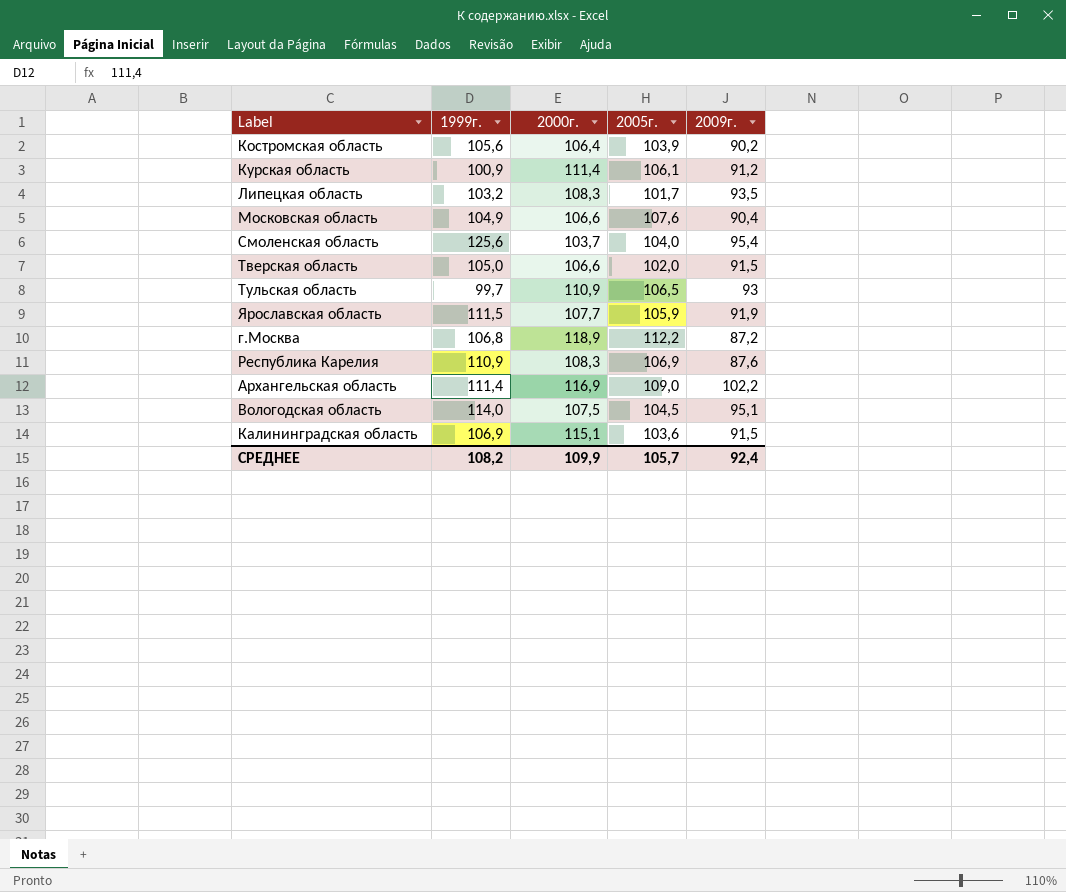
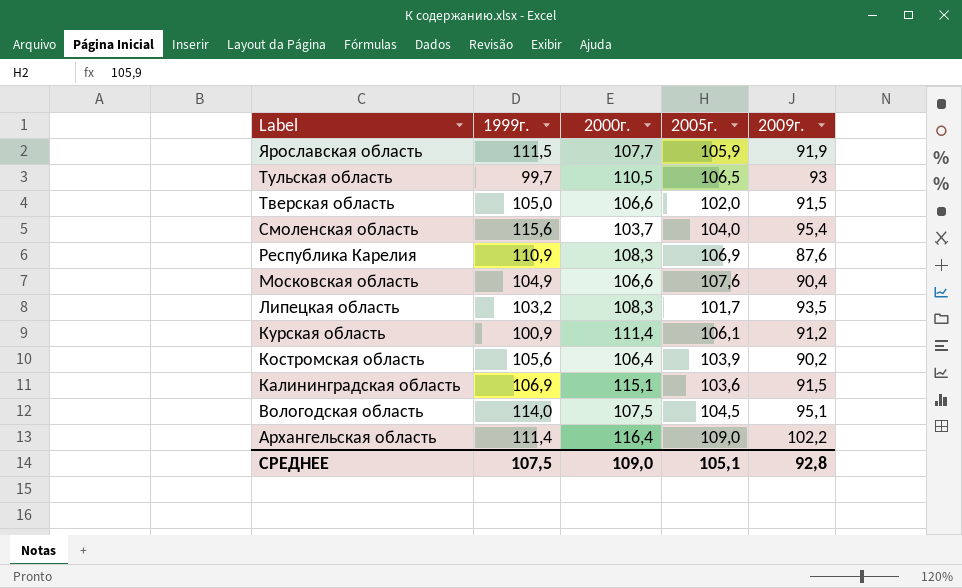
row order: none -> Label descending
row г.Москва: 106,8 | 118,9 | 112,2 | 87,2 -> none
Тульская область | 2000г.: 110,9 -> 110,5
Смоленская область | 1999г.: 125,6 -> 115,6
Архангельская область | 2000г.: 116,9 -> 116,4
СРЕДНЕЕ | 1999г.: 108,2 -> 107,5
СРЕДНЕЕ | 2000г.: 109,9 -> 109,0
СРЕДНЕЕ | 2005г.: 105,7 -> 105,1
СРЕДНЕЕ | 2009г.: 92,4 -> 92,8

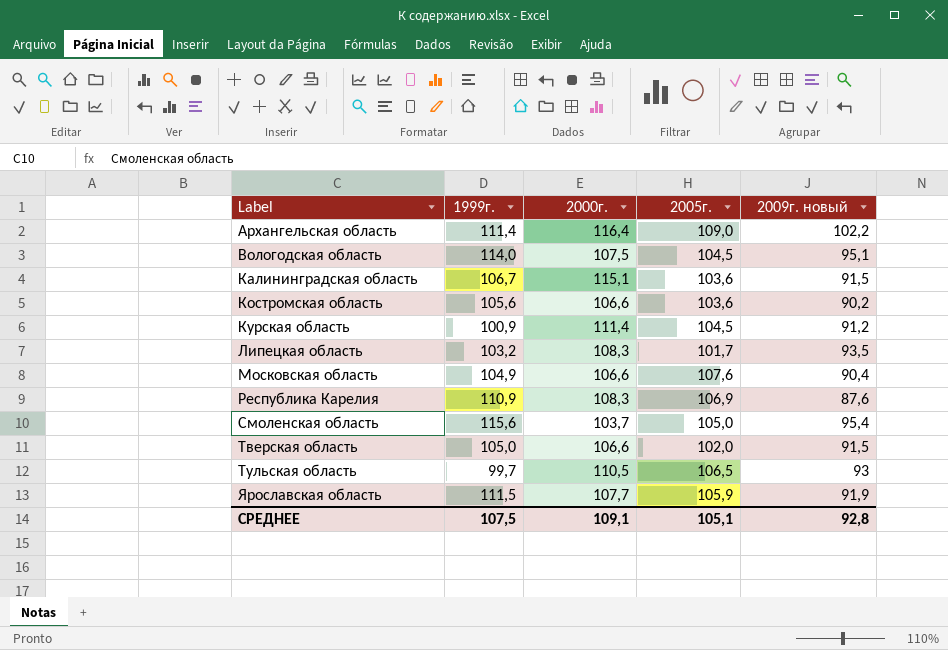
row order: Label descending -> Label ascending
column name: 2009г. -> 2009г. новый
Калининградская область | 1999г.: 106,9 -> 106,7
Костромская область | 2000г.: 106,4 -> 106,6
Костромская область | 2005г.: 103,9 -> 103,6
Курская область | 2005г.: 106,1 -> 104,5
Смоленская область | 2005г.: 104,0 -> 105,0
СРЕДНЕЕ | 2000г.: 109,0 -> 109,1

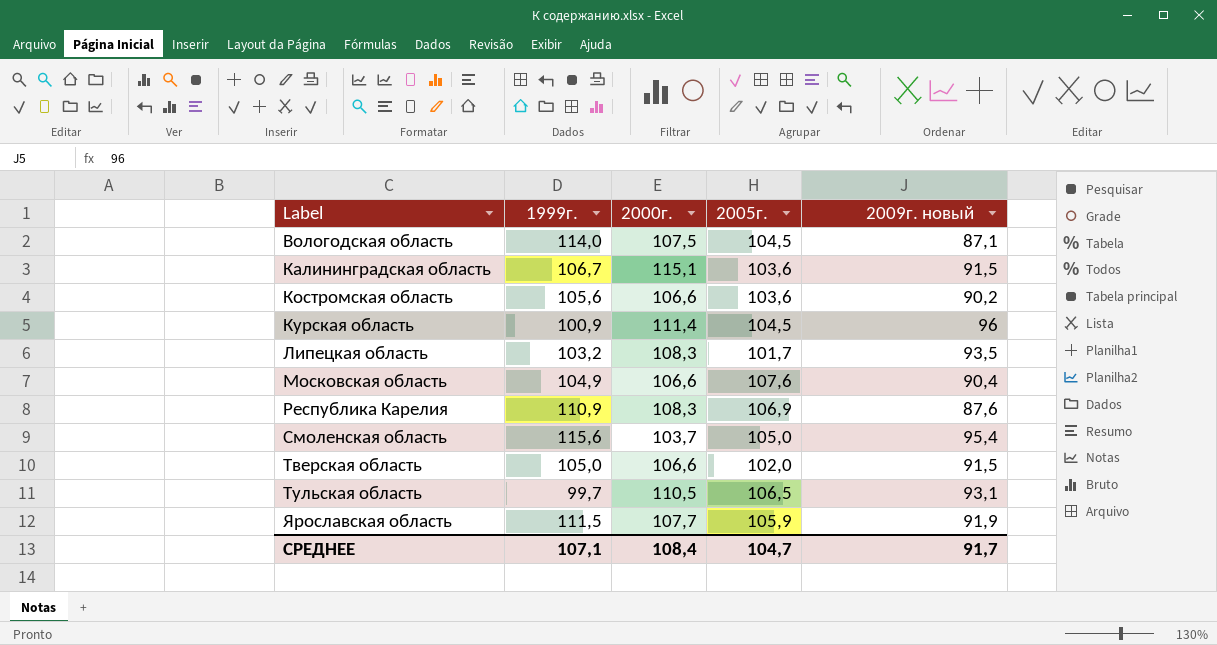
row Архангельская область: 111,4 | 116,4 | 109,0 | 102,2 -> none
Вологодская область | 2009г. новый: 95,1 -> 87,1
Курская область | 2009г. новый: 91,2 -> 96
Тульская область | 2009г. новый: 93 -> 93,1
СРЕДНЕЕ | 1999г.: 107,5 -> 107,1
СРЕДНЕЕ | 2000г.: 109,1 -> 108,4
СРЕДНЕЕ | 2005г.: 105,1 -> 104,7
СРЕДНЕЕ | 2009г. новый: 92,8 -> 91,7

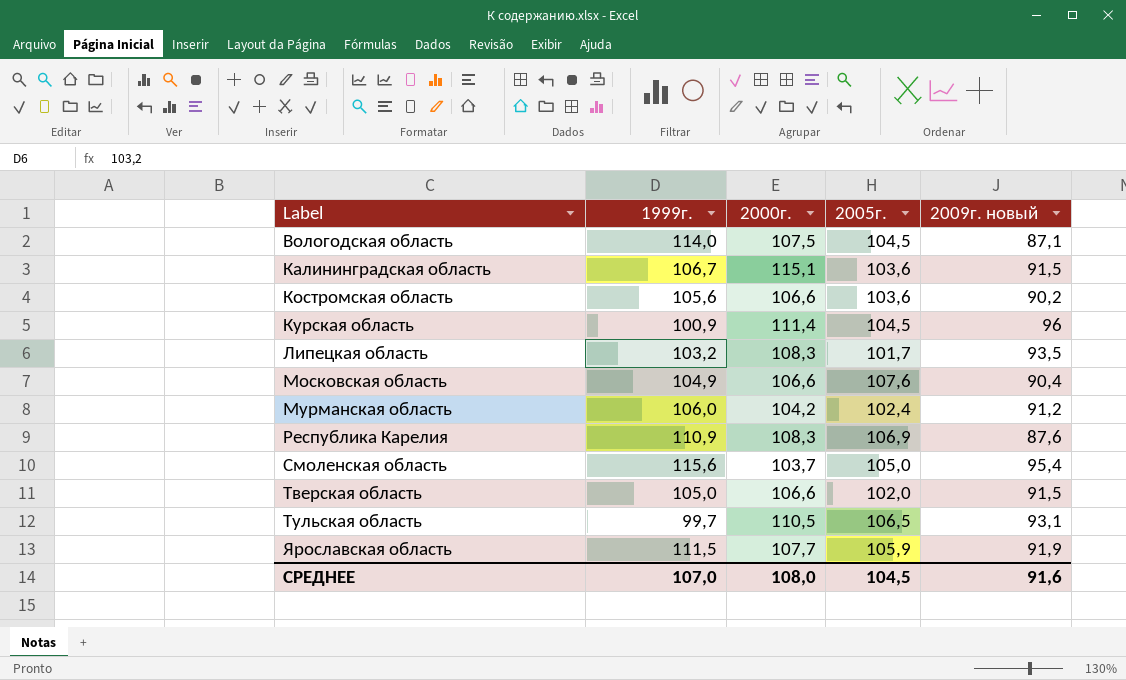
row Мурманская область: none -> 106,0 | 104,2 | 102,4 | 91,2
СРЕДНЕЕ | 1999г.: 107,1 -> 107,0
СРЕДНЕЕ | 2000г.: 108,4 -> 108,0
СРЕДНЕЕ | 2005г.: 104,7 -> 104,5
СРЕДНЕЕ | 2009г. новый: 91,7 -> 91,6

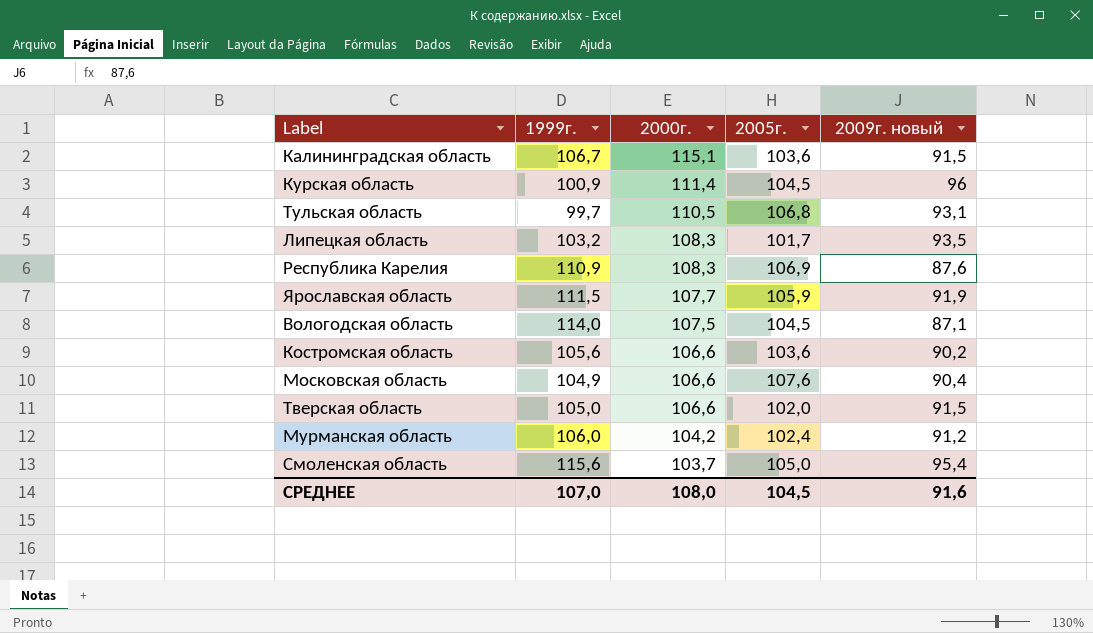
row order: Label ascending -> 2000г. descending
Тульская область | 2005г.: 106,5 -> 106,8

